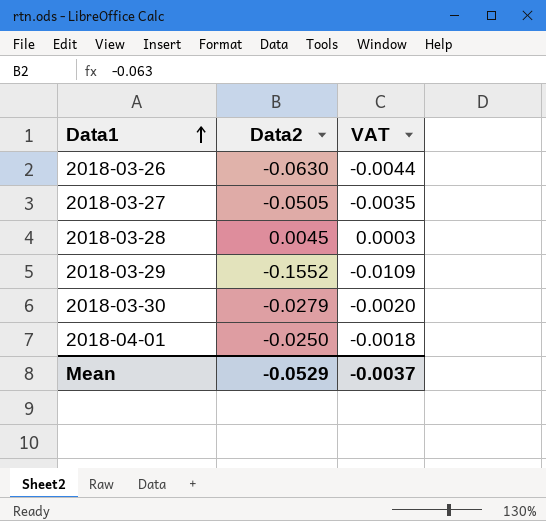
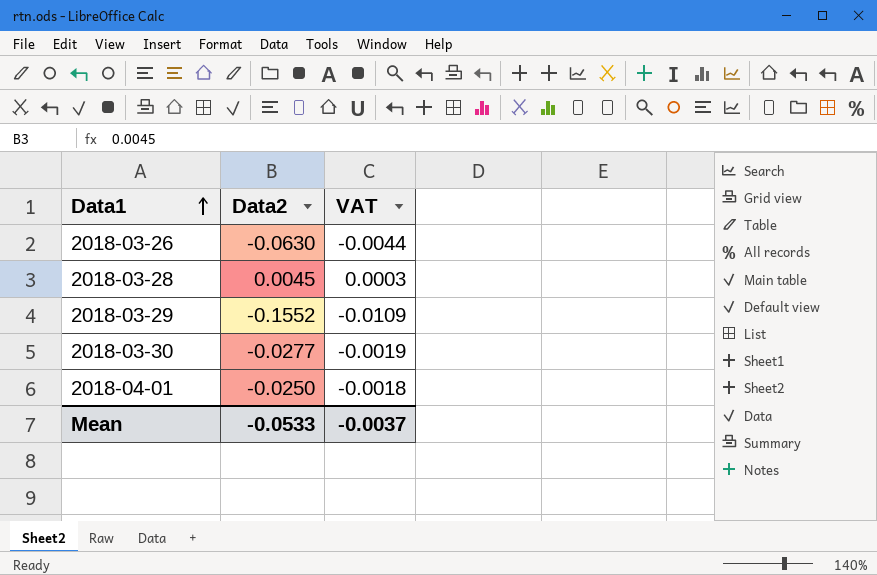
row 2018-03-27: -0.0505 | -0.0035 -> none
2018-03-30 | Data2: -0.0279 -> -0.0277
2018-03-30 | VAT: -0.0020 -> -0.0019
Mean | Data2: -0.0529 -> -0.0533

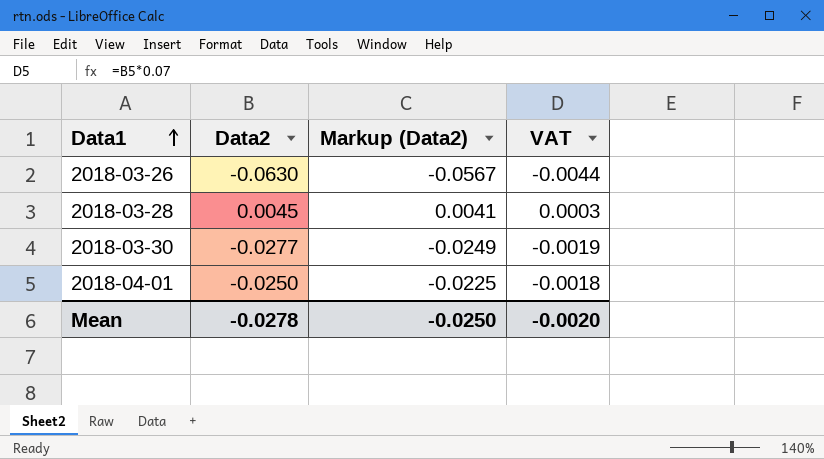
column Markup (Data2) | formula: none -> [Data2] * 0.9
row 2018-03-29: -0.1552 | -0.0109 -> none
Mean | Data2: -0.0533 -> -0.0278
Mean | VAT: -0.0037 -> -0.0020

